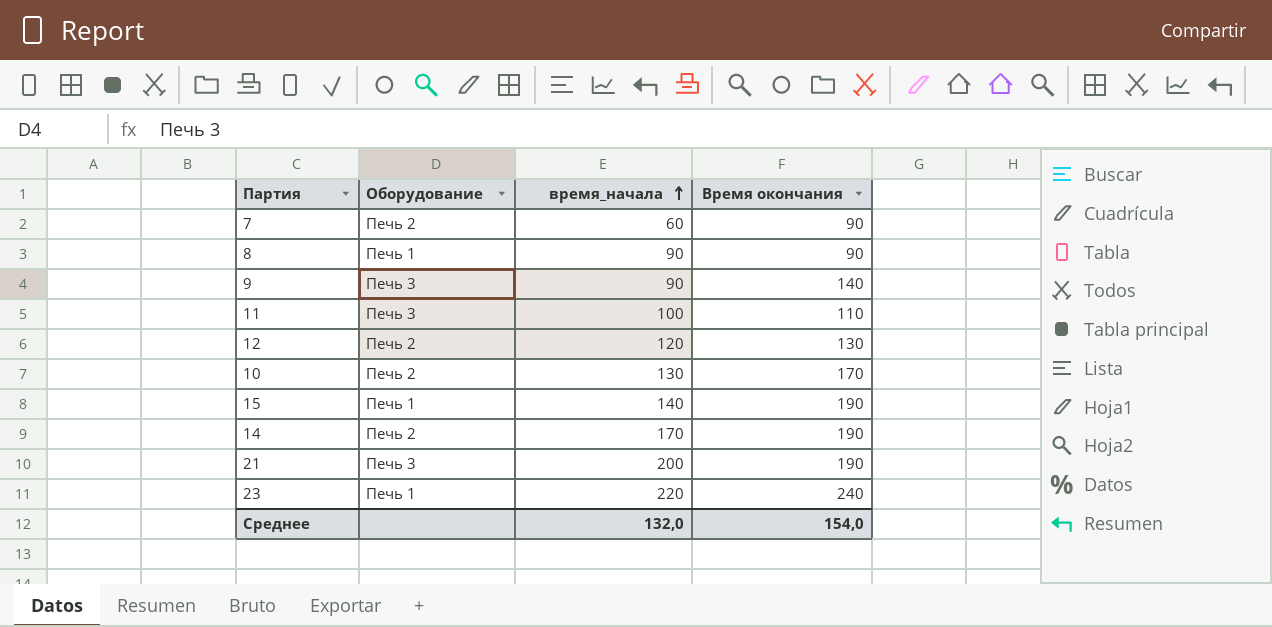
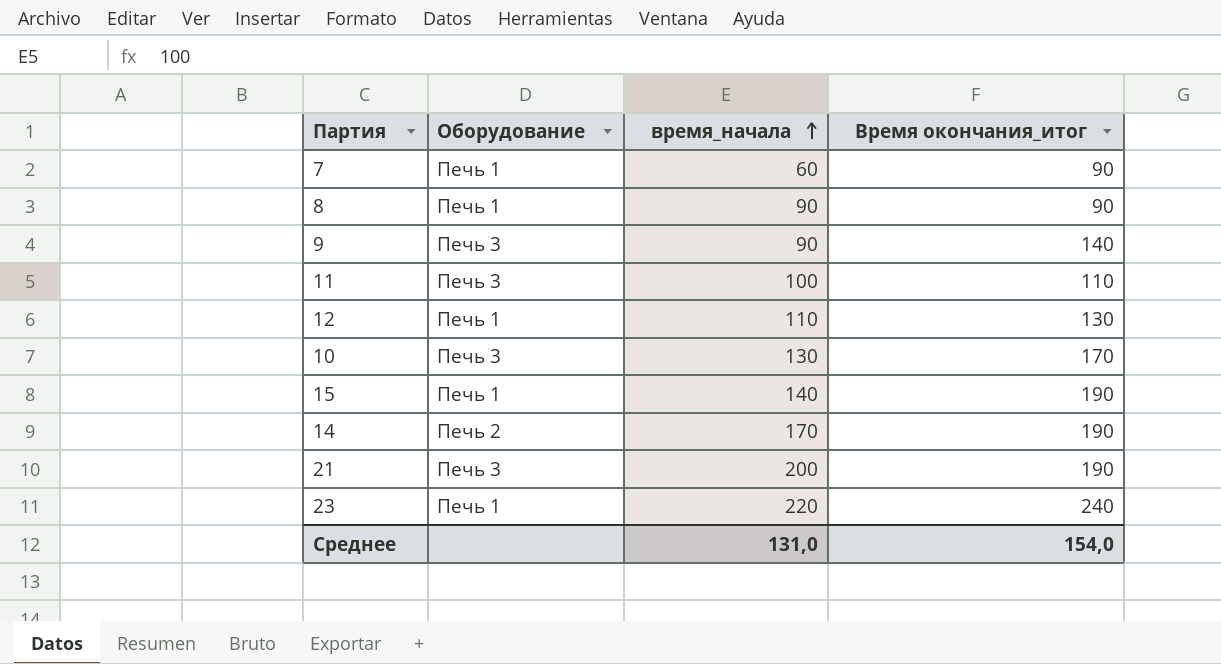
column name: Время окончания -> Время окончания_итог
7 | Оборудование: Печь 2 -> Печь 1
12 | Оборудование: Печь 2 -> Печь 1
12 | время_начала: 120 -> 110
10 | Оборудование: Печь 2 -> Печь 3
Среднее | время_начала: 132,0 -> 131,0

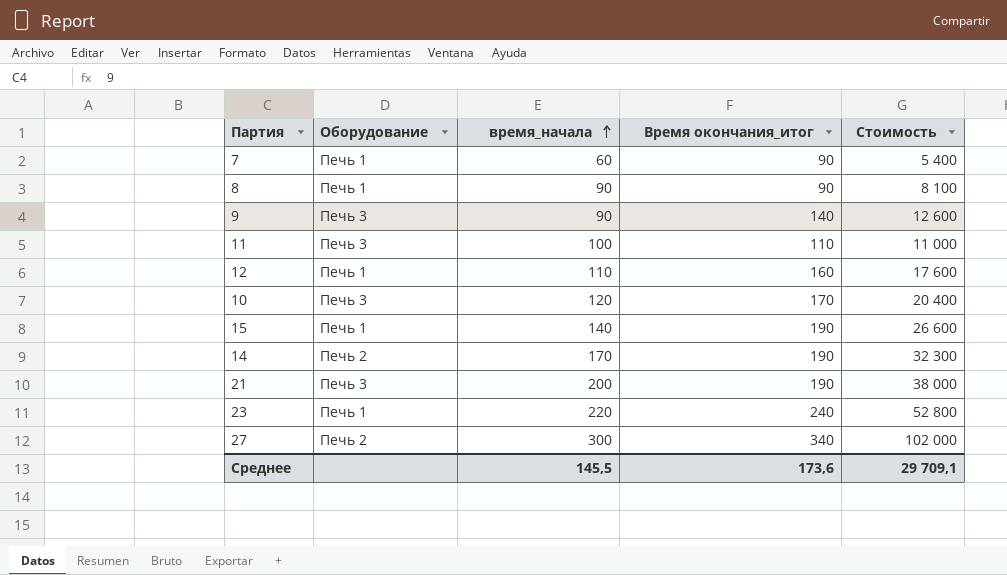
column Стоимость | formula: none -> [время_начала] * [Время окончания_итог]
12 | Время окончания_итог: 130 -> 160
10 | время_начала: 130 -> 120
row 27: none -> Печь 2 | 300 | 340 | 102 000
Среднее | время_начала: 131,0 -> 145,5
Среднее | Время окончания_итог: 154,0 -> 173,6

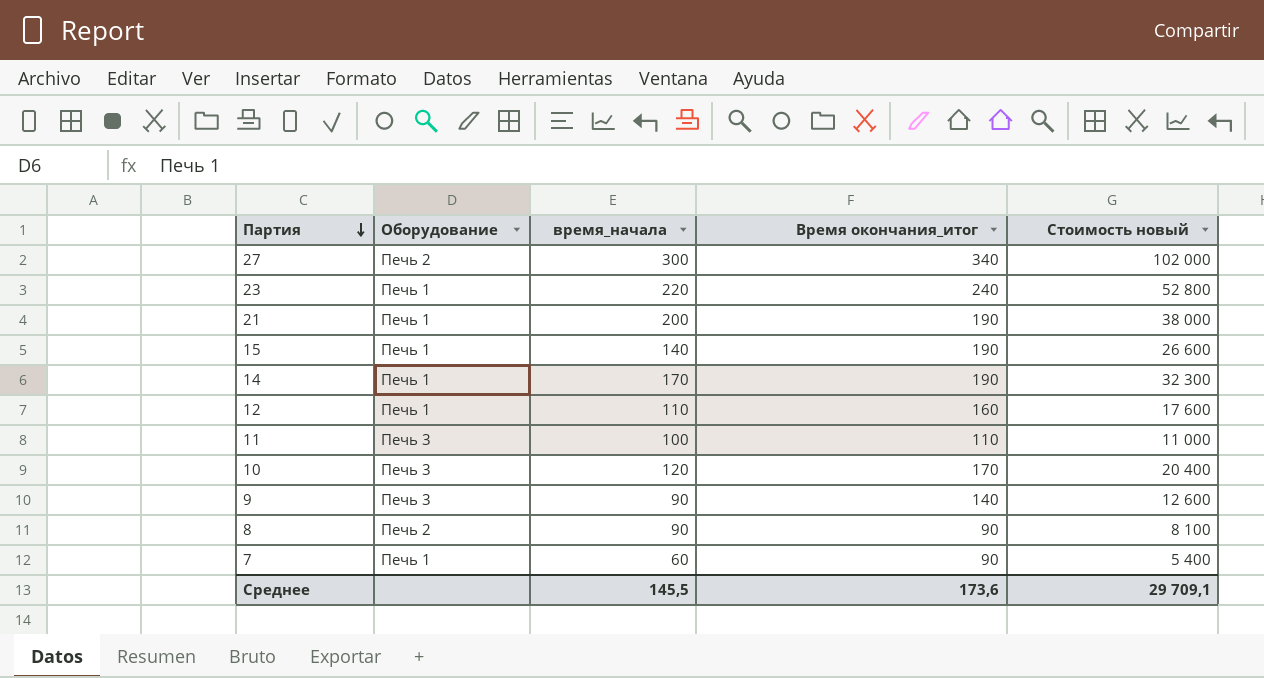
row order: время_начала ascending -> Партия descending
column name: Стоимость -> Стоимость новый
21 | Оборудование: Печь 3 -> Печь 1
14 | Оборудование: Печь 2 -> Печь 1
8 | Оборудование: Печь 1 -> Печь 2

